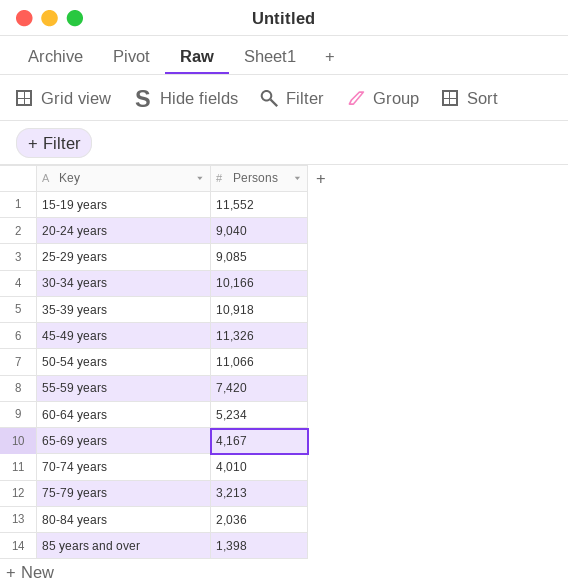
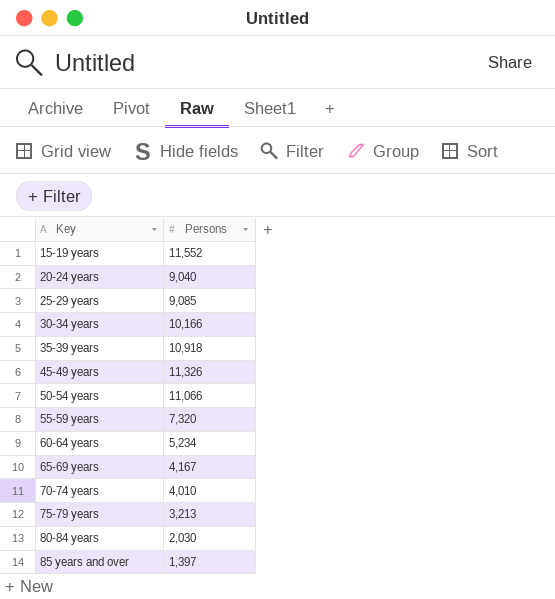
55-59 years | Persons: 7,420 -> 7,320
80-84 years | Persons: 2,036 -> 2,030
85 years and over | Persons: 1,398 -> 1,397

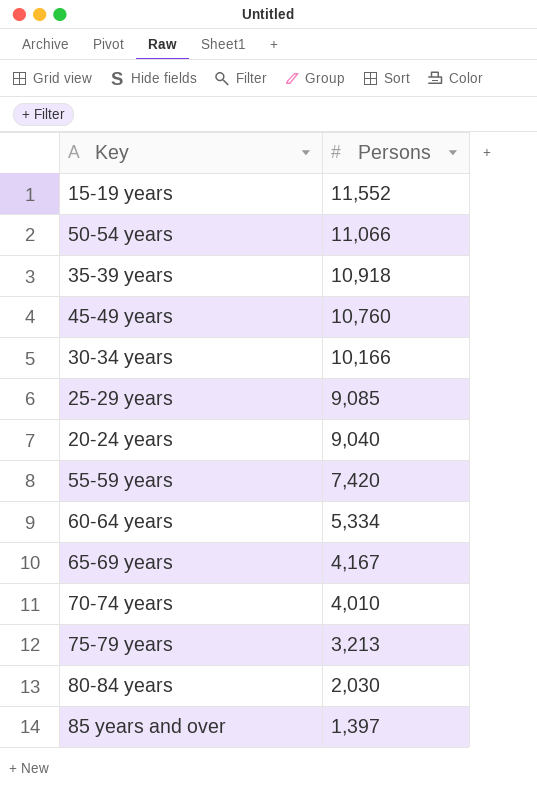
row order: Key ascending -> Persons descending
45-49 years | Persons: 11,326 -> 10,760
55-59 years | Persons: 7,320 -> 7,420
60-64 years | Persons: 5,234 -> 5,334

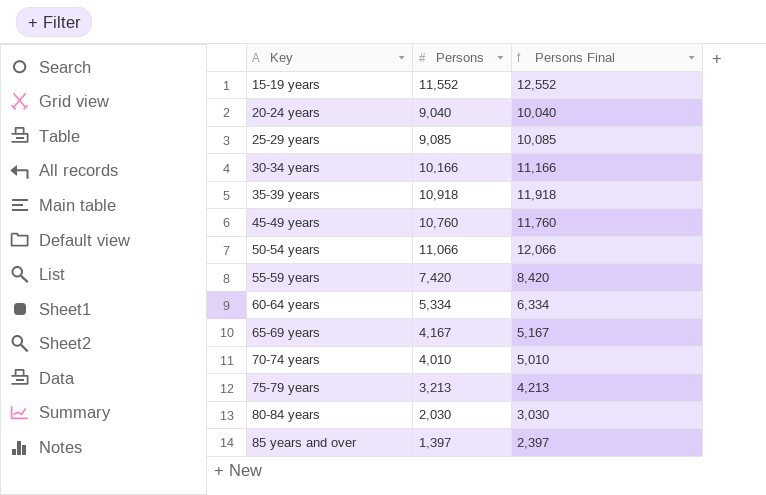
row order: Persons descending -> Key ascending
column Persons Final | formula: none -> [Persons] + 1000

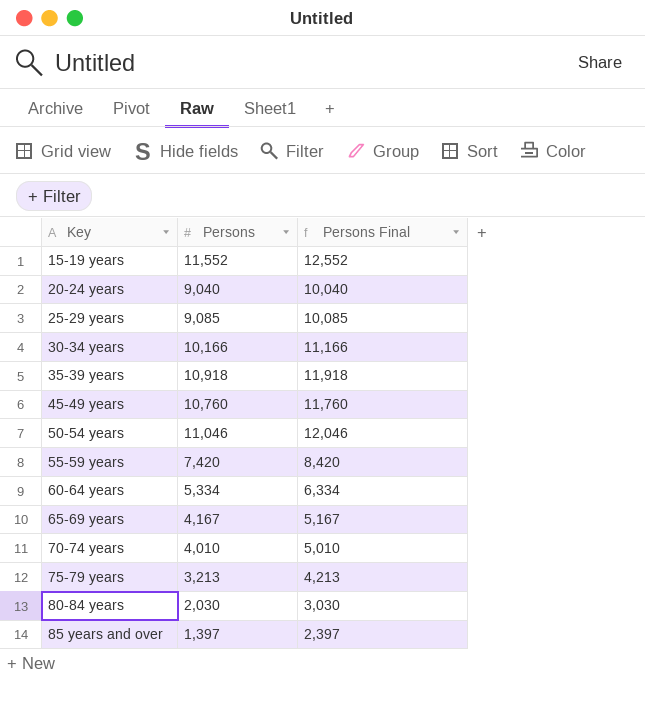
50-54 years | Persons: 11,066 -> 11,046
50-54 years | Persons Final: 12,066 -> 12,046

